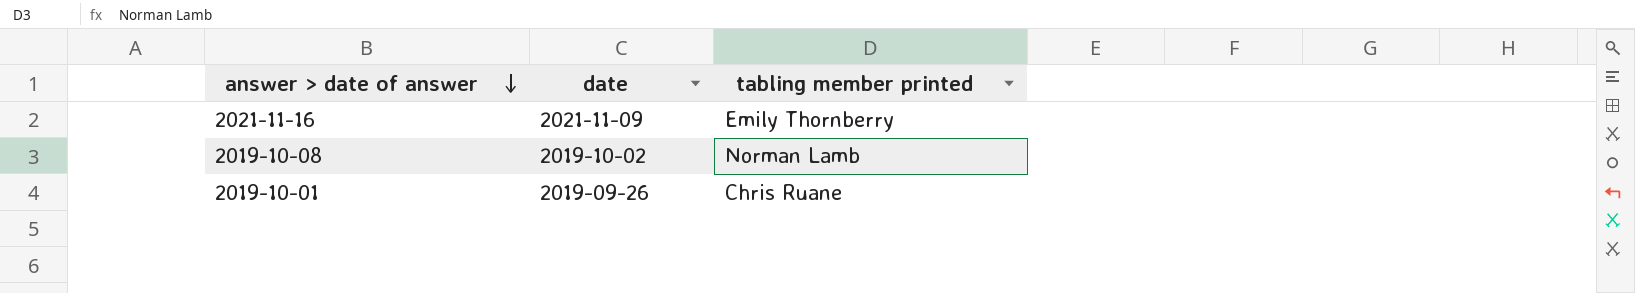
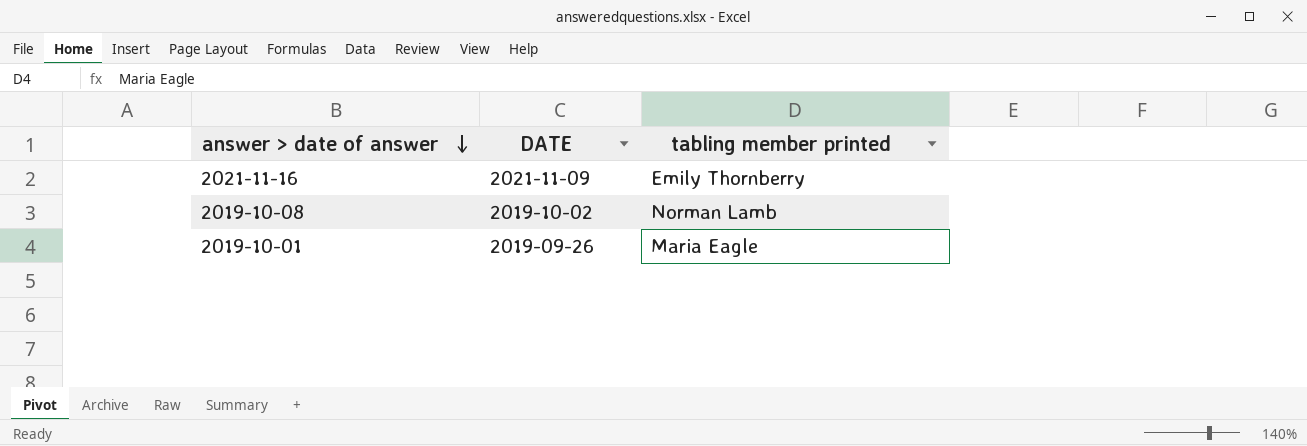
column name: date -> DATE
2019-10-01 | tabling member printed: Chris Ruane -> Maria Eagle

